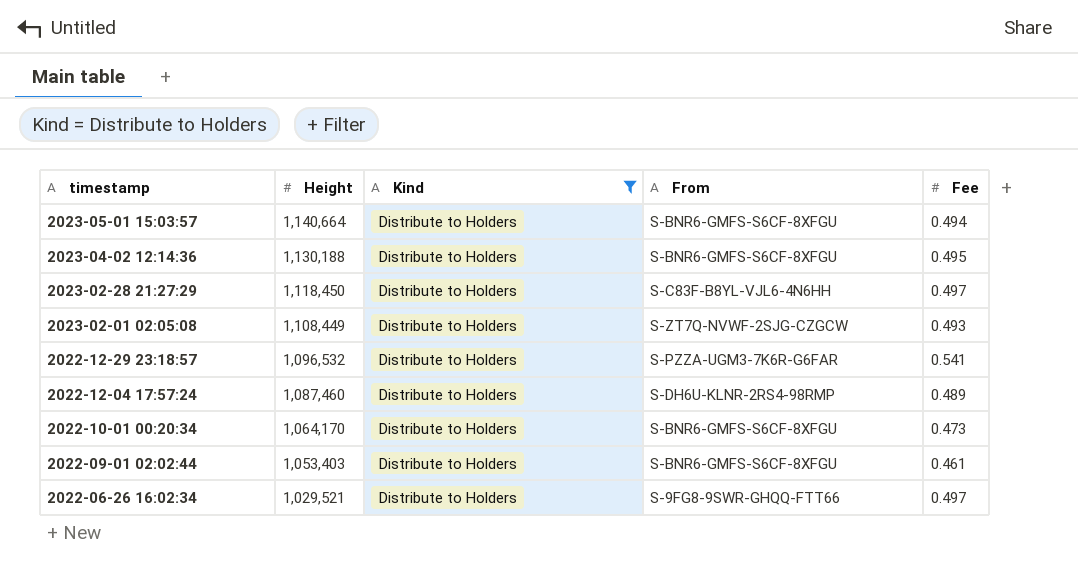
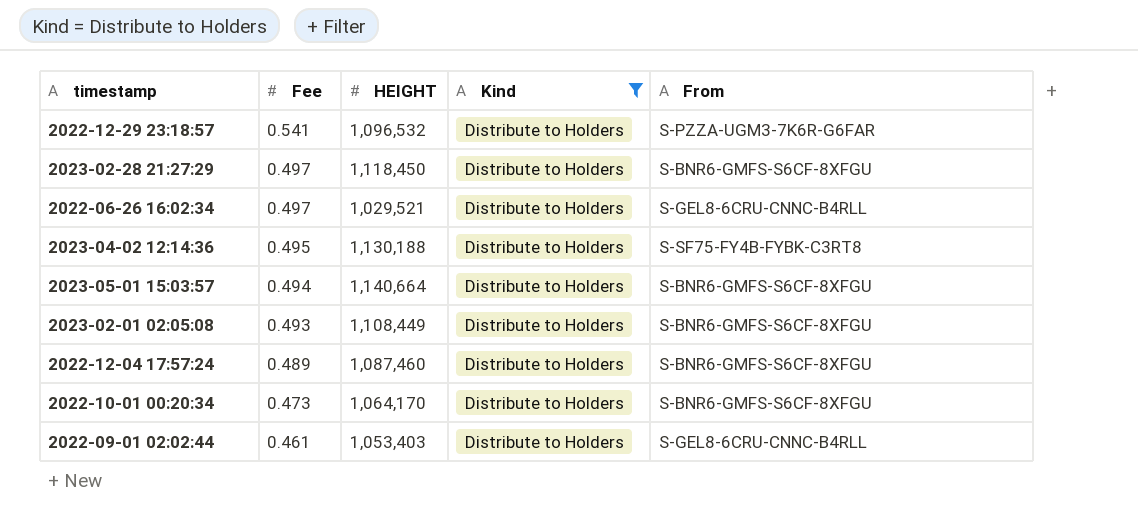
row order: timestamp descending -> Fee descending
column Fee | position: 5 -> 2
column name: Height -> HEIGHT
2023-02-28 21:27:29 | From: S-C83F-B8YL-VJL6-4N6HH -> S-BNR6-GMFS-S6CF-8XFGU
2022-06-26 16:02:34 | From: S-9FG8-9SWR-GHQQ-FTT66 -> S-GEL8-6CRU-CNNC-B4RLL
2023-04-02 12:14:36 | From: S-BNR6-GMFS-S6CF-8XFGU -> S-SF75-FY4B-FYBK-C3RT8
2023-02-01 02:05:08 | From: S-ZT7Q-NVWF-2SJG-CZGCW -> S-BNR6-GMFS-S6CF-8XFGU
2022-12-04 17:57:24 | From: S-DH6U-KLNR-2RS4-98RMP -> S-BNR6-GMFS-S6CF-8XFGU
2022-09-01 02:02:44 | From: S-BNR6-GMFS-S6CF-8XFGU -> S-GEL8-6CRU-CNNC-B4RLL

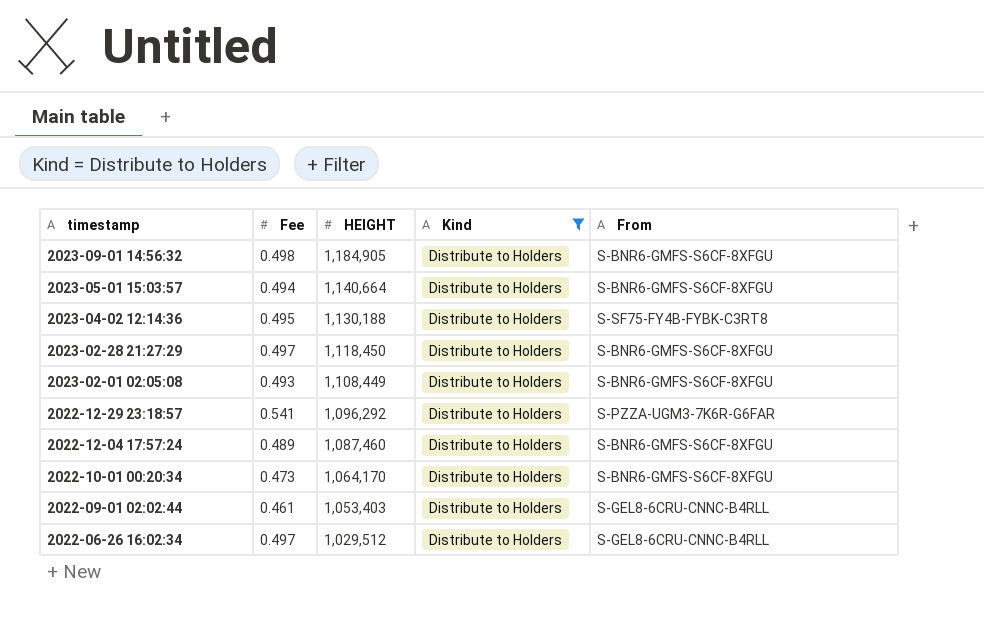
row order: Fee descending -> timestamp descending
row 2023-09-01 14:56:32: none -> 0.498 | 1,184,905 | Distribute to Holders | S-BNR6-GMFS-S6CF-8XFGU
2022-12-29 23:18:57 | HEIGHT: 1,096,532 -> 1,096,292
2022-06-26 16:02:34 | HEIGHT: 1,029,521 -> 1,029,512

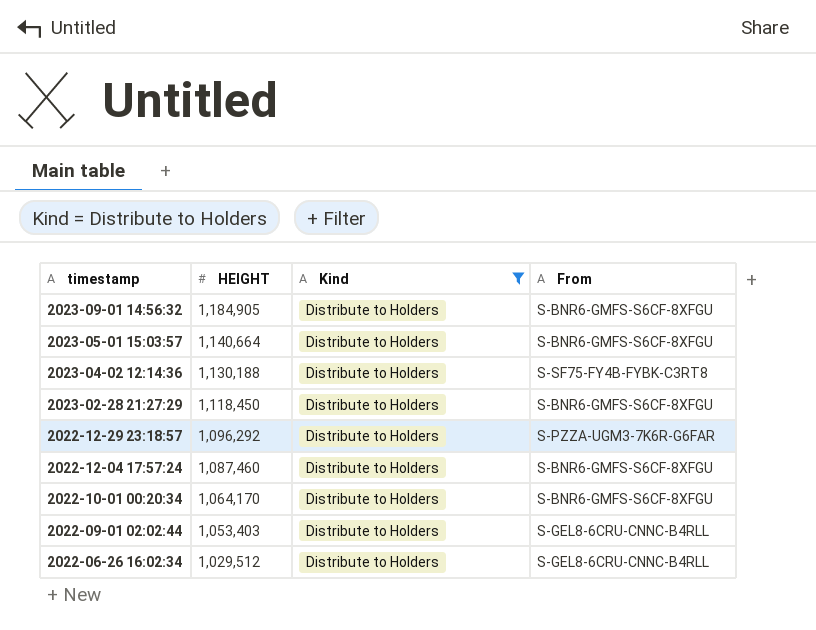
column Fee | position: 2 -> none
row 2023-02-01 02:05:08: 0.493 | 1,108,449 | Distribute to Holders | S-BNR6-GMFS-S6CF-8XFGU -> none

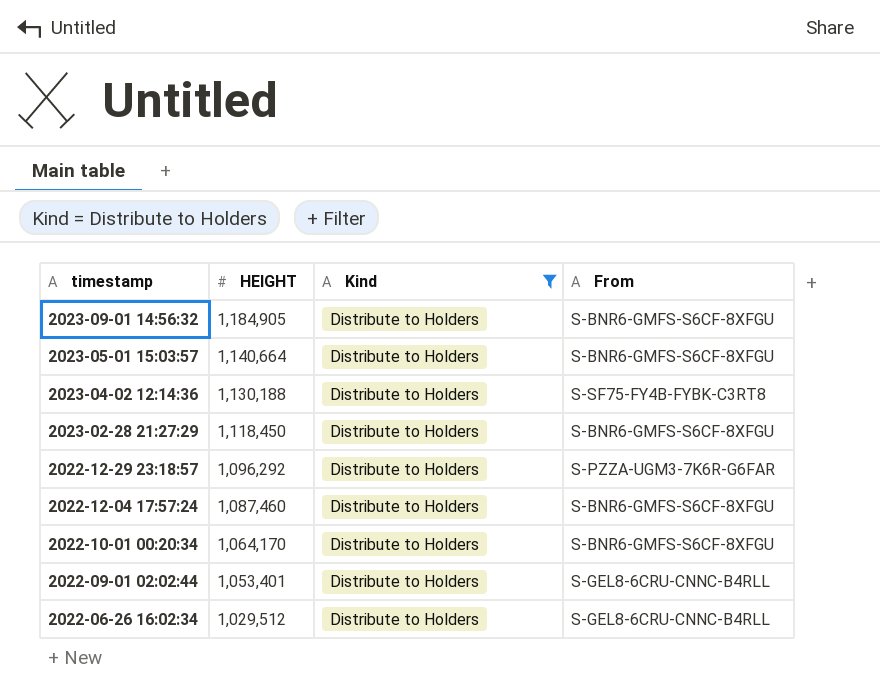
2022-09-01 02:02:44 | HEIGHT: 1,053,403 -> 1,053,401

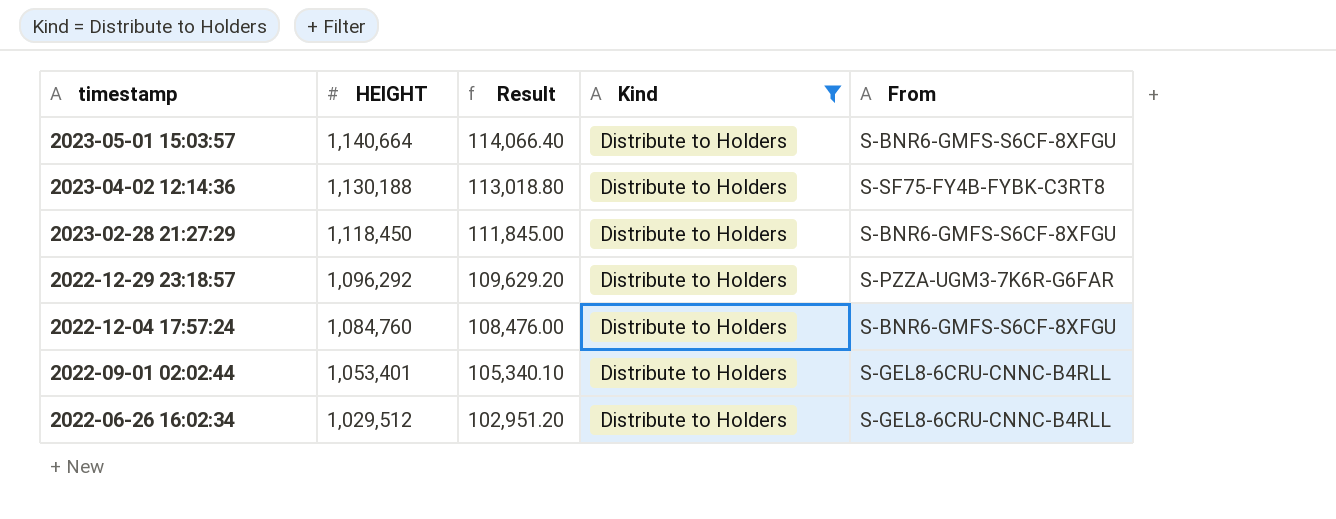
column Result | formula: none -> [HEIGHT] * 0.1
row 2023-09-01 14:56:32: 1,184,905 | Distribute to Holders | S-BNR6-GMFS-S6CF-8XFGU -> none
row 2022-10-01 00:20:34: 1,064,170 | Distribute to Holders | S-BNR6-GMFS-S6CF-8XFGU -> none
2022-12-04 17:57:24 | HEIGHT: 1,087,460 -> 1,084,760

